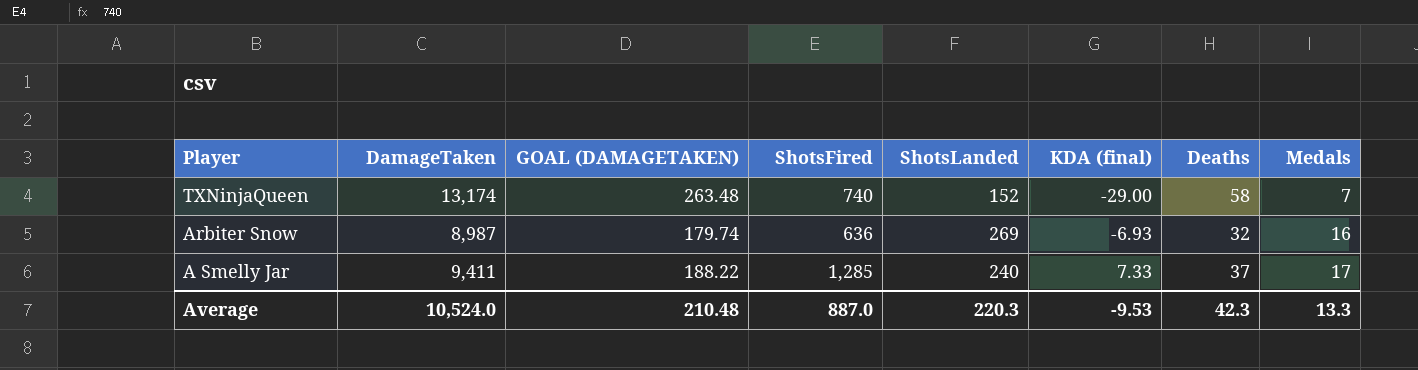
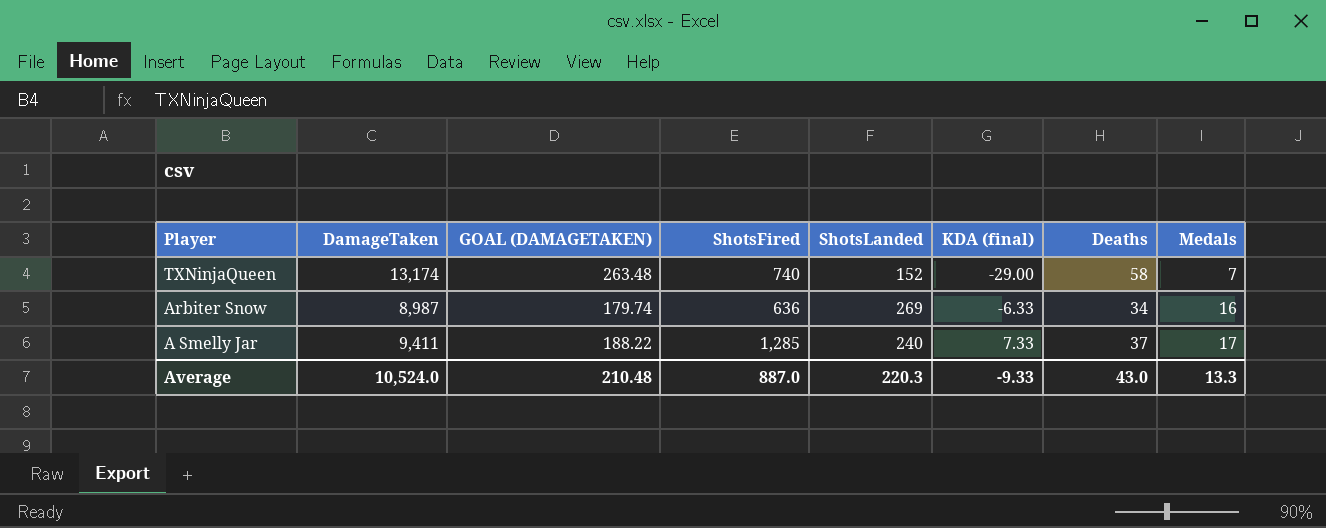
Arbiter Snow | KDA (final): -6.93 -> -6.33
Arbiter Snow | Deaths: 32 -> 34
Average | KDA (final): -9.53 -> -9.33
Average | Deaths: 42.3 -> 43.0

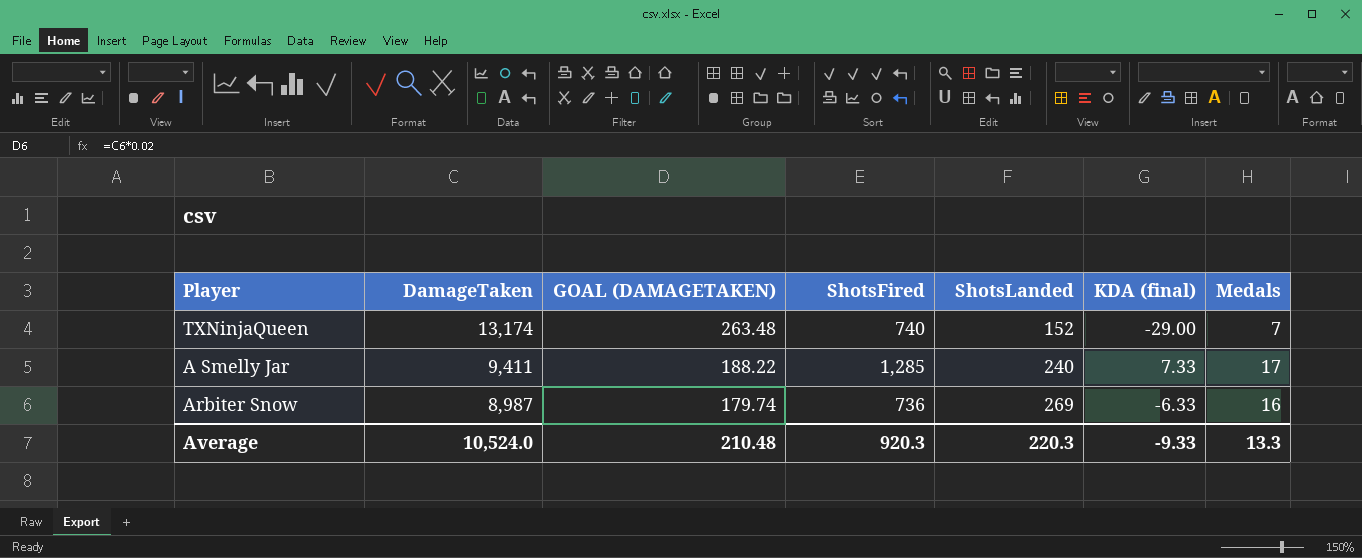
row order: Player descending -> DamageTaken descending
column Deaths | position: 7 -> none
Arbiter Snow | ShotsFired: 636 -> 736
Average | ShotsFired: 887.0 -> 920.3

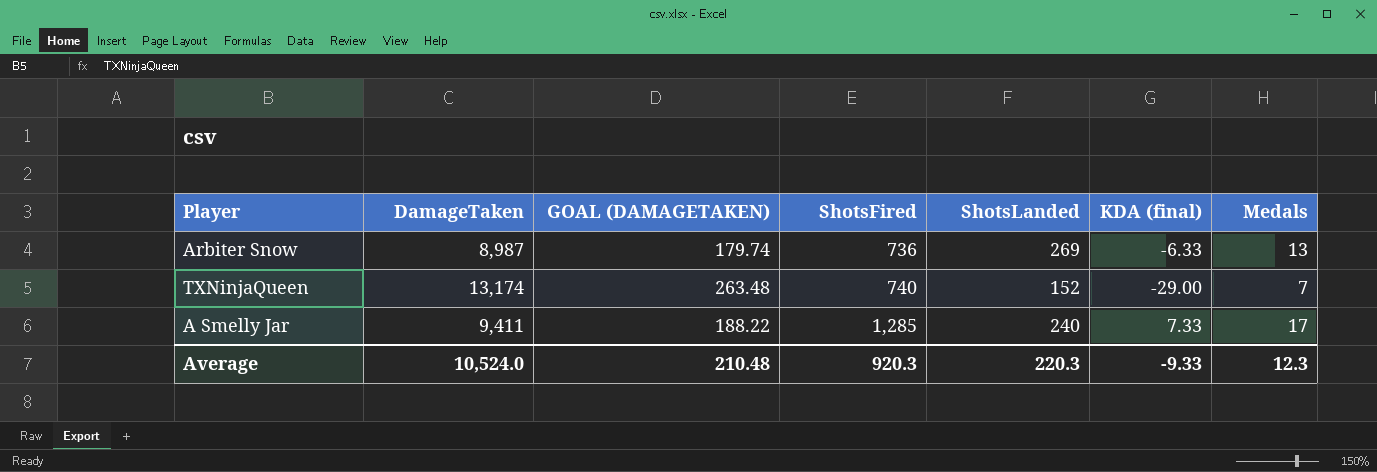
row order: DamageTaken descending -> ShotsFired ascending
Arbiter Snow | Medals: 16 -> 13
Average | Medals: 13.3 -> 12.3

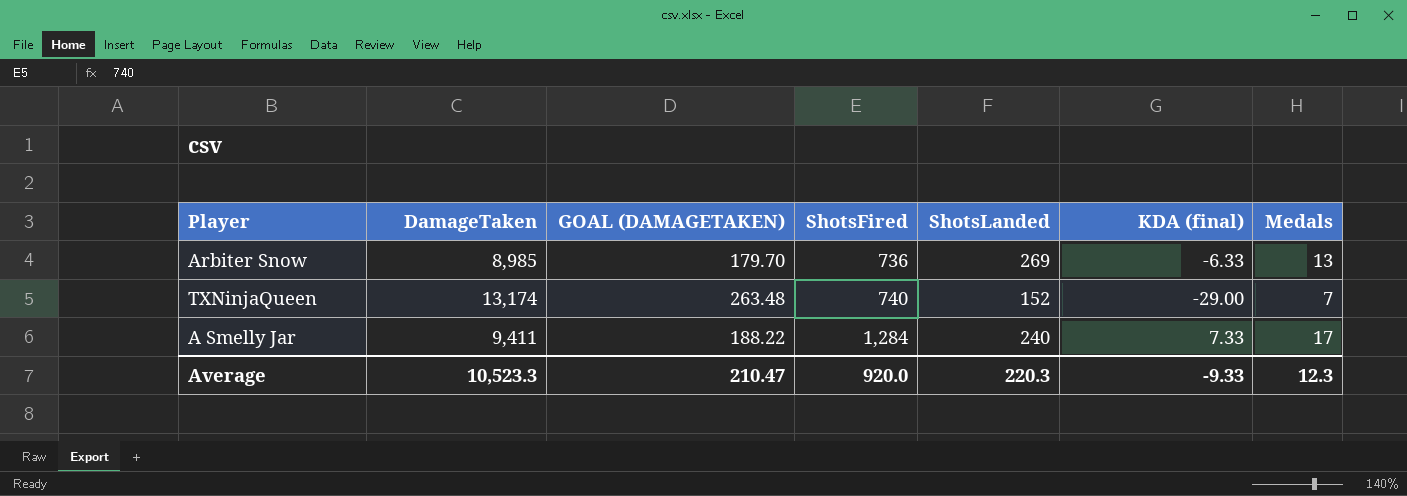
Arbiter Snow | DamageTaken: 8,987 -> 8,985
Arbiter Snow | GOAL (DAMAGETAKEN): 179.74 -> 179.70
A Smelly Jar | ShotsFired: 1,285 -> 1,284
Average | DamageTaken: 10,524.0 -> 10,523.3
Average | GOAL (DAMAGETAKEN): 210.48 -> 210.47
Average | ShotsFired: 920.3 -> 920.0

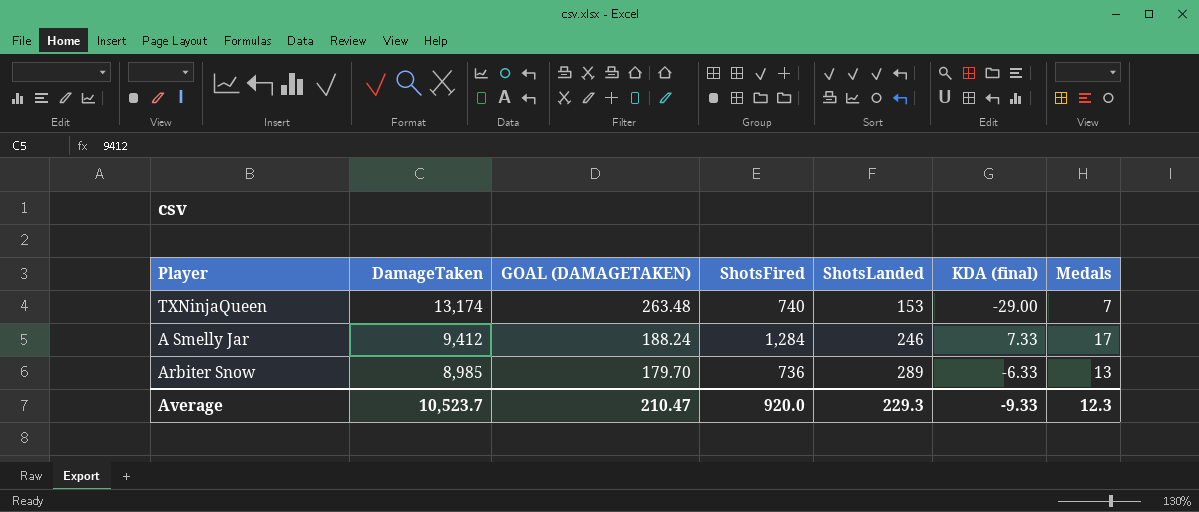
row order: ShotsFired ascending -> DamageTaken descending
TXNinjaQueen | ShotsLanded: 152 -> 153
A Smelly Jar | DamageTaken: 9,411 -> 9,412
A Smelly Jar | GOAL (DAMAGETAKEN): 188.22 -> 188.24
A Smelly Jar | ShotsLanded: 240 -> 246
Arbiter Snow | ShotsLanded: 269 -> 289
Average | DamageTaken: 10,523.3 -> 10,523.7
Average | ShotsLanded: 220.3 -> 229.3

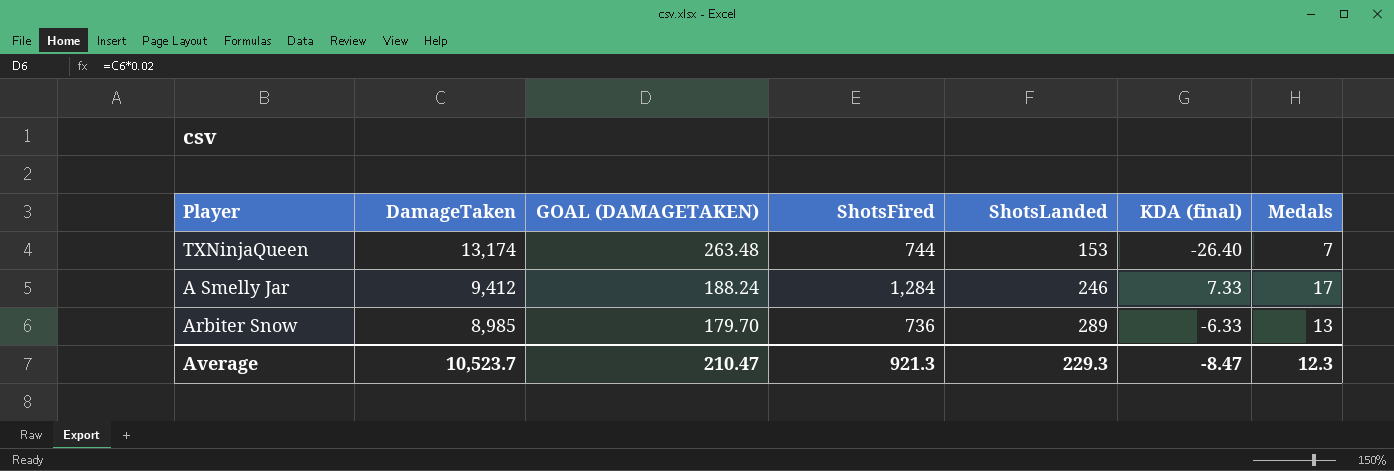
TXNinjaQueen | ShotsFired: 740 -> 744
TXNinjaQueen | KDA (final): -29.00 -> -26.40
Average | ShotsFired: 920.0 -> 921.3
Average | KDA (final): -9.33 -> -8.47

